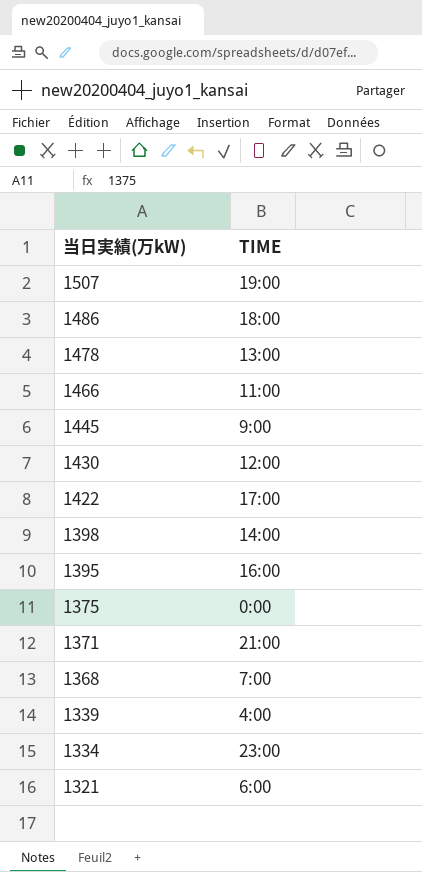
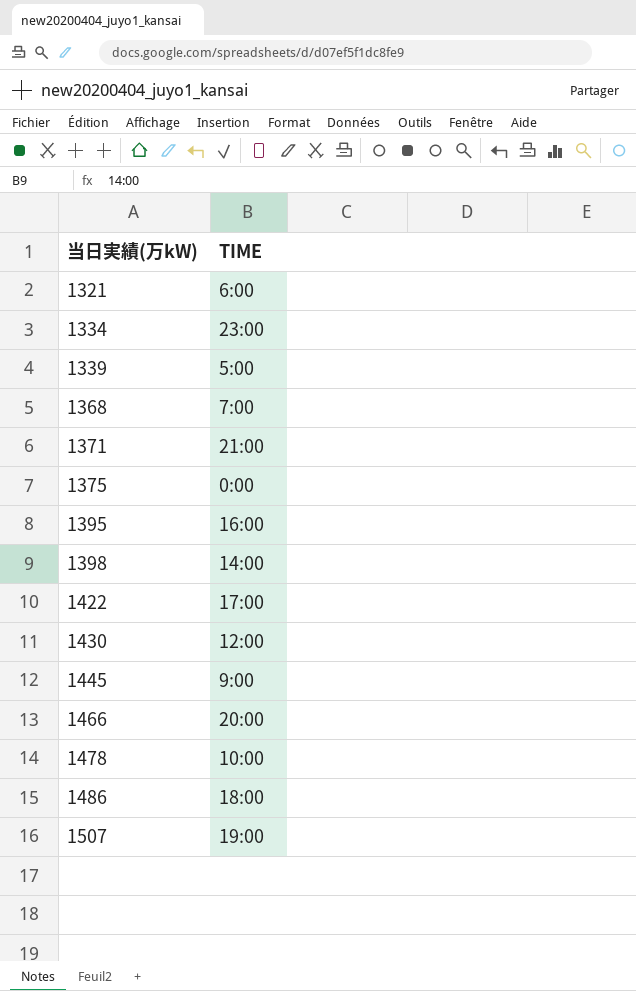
row order: 当日実績(万kW) descending -> 当日実績(万kW) ascending
1339 | TIME: 4:00 -> 5:00
1466 | TIME: 11:00 -> 20:00
1478 | TIME: 13:00 -> 10:00

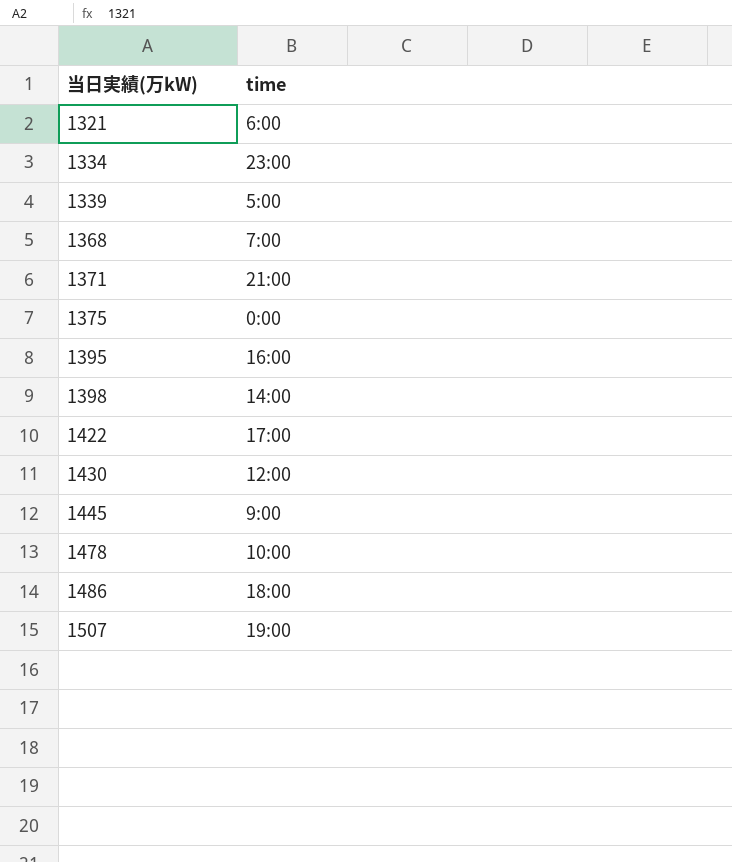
column name: TIME -> time
row 1466: 20:00 -> none

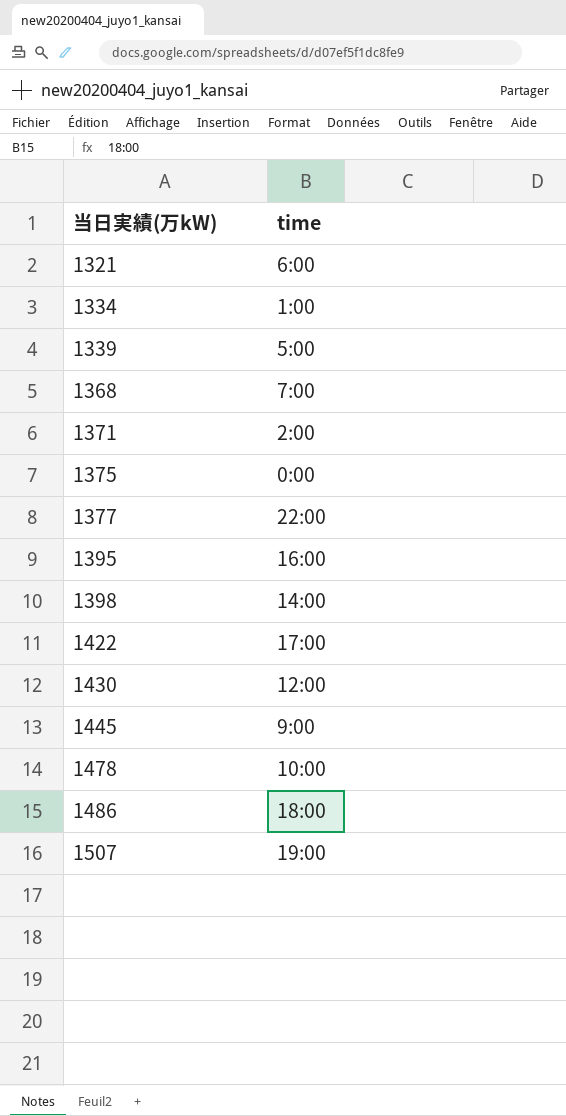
1334 | time: 23:00 -> 1:00
1371 | time: 21:00 -> 2:00
row 1377: none -> 22:00

